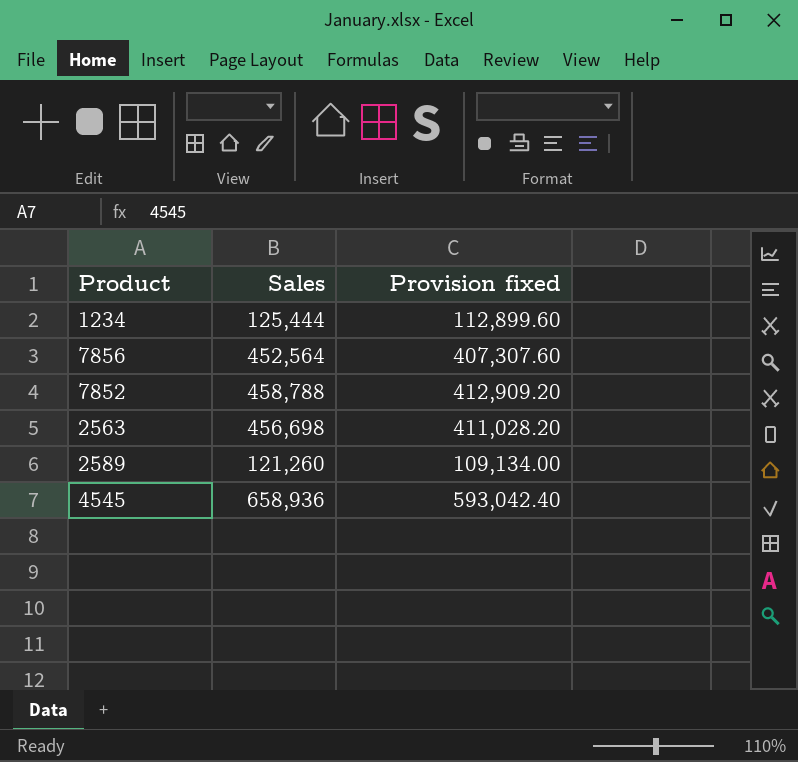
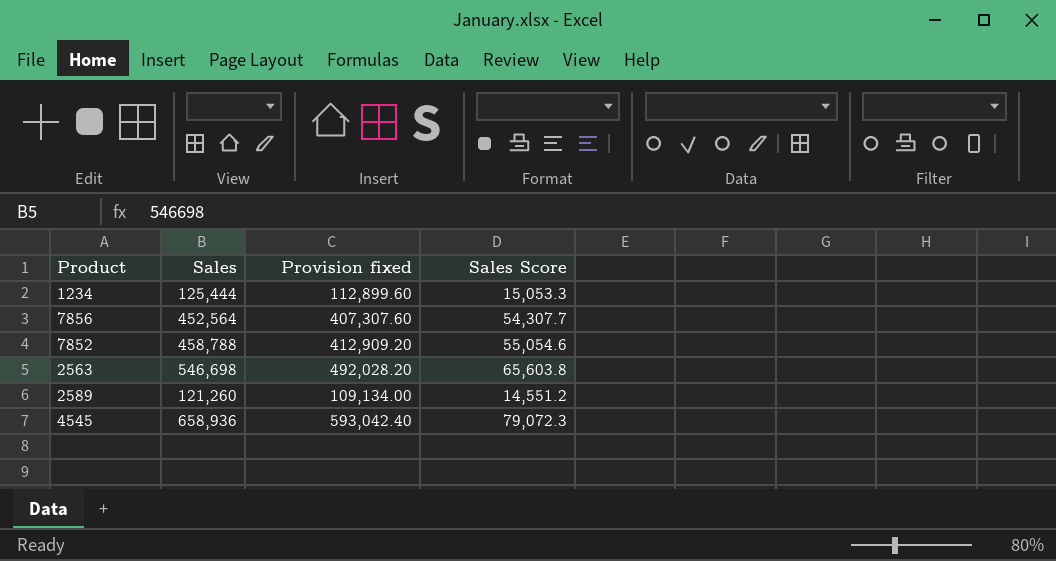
column Sales Score | formula: none -> [Sales] * 0.12
2563 | Sales: 456,698 -> 546,698
2563 | Provision fixed: 411,028.20 -> 492,028.20

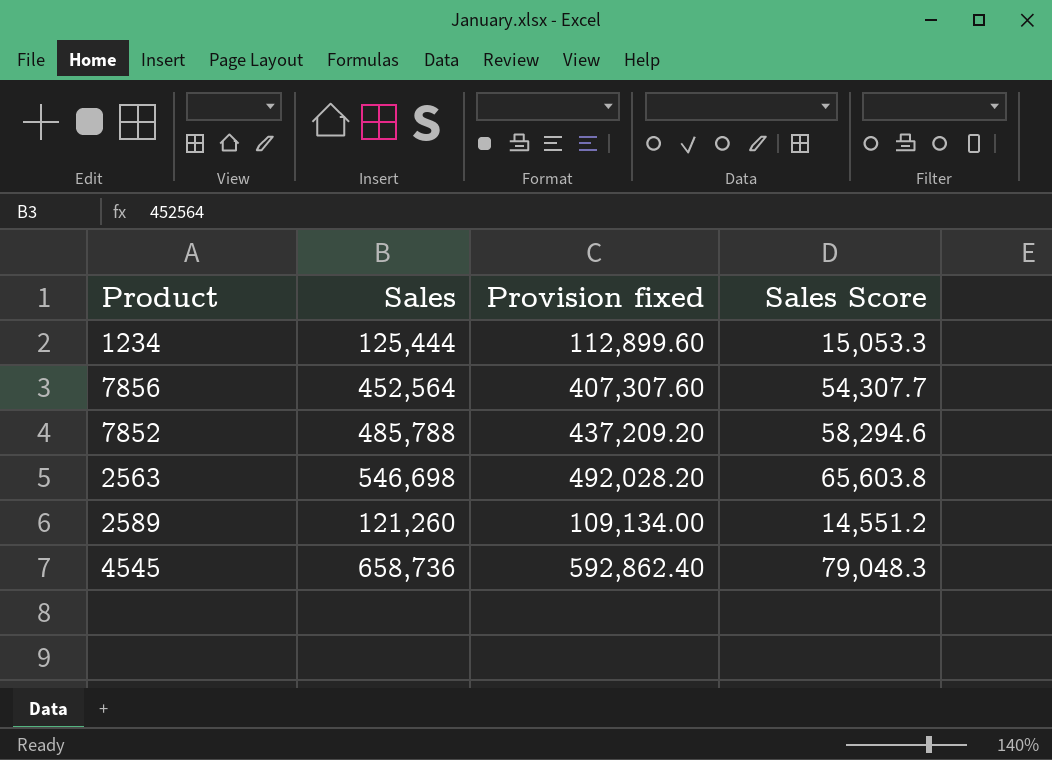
7852 | Sales: 458,788 -> 485,788
7852 | Provision fixed: 412,909.20 -> 437,209.20
7852 | Sales Score: 55,054.6 -> 58,294.6
4545 | Sales: 658,936 -> 658,736
4545 | Provision fixed: 593,042.40 -> 592,862.40
4545 | Sales Score: 79,072.3 -> 79,048.3

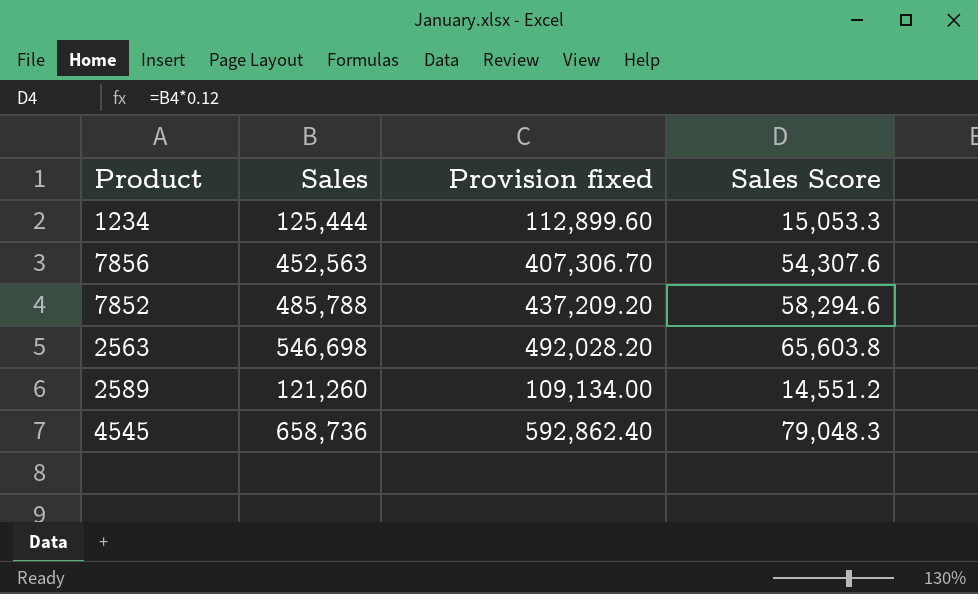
7856 | Sales: 452,564 -> 452,563
7856 | Provision fixed: 407,307.60 -> 407,306.70
7856 | Sales Score: 54,307.7 -> 54,307.6

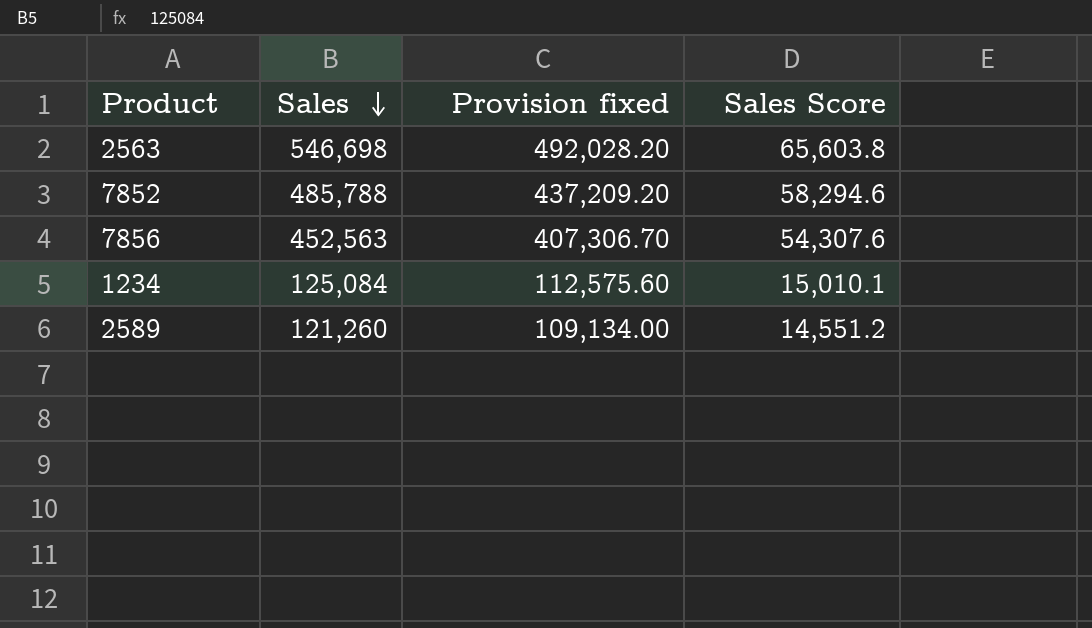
row order: none -> Sales descending
row 4545: 658,736 | 592,862.40 | 79,048.3 -> none
1234 | Sales: 125,444 -> 125,084
1234 | Provision fixed: 112,899.60 -> 112,575.60
1234 | Sales Score: 15,053.3 -> 15,010.1

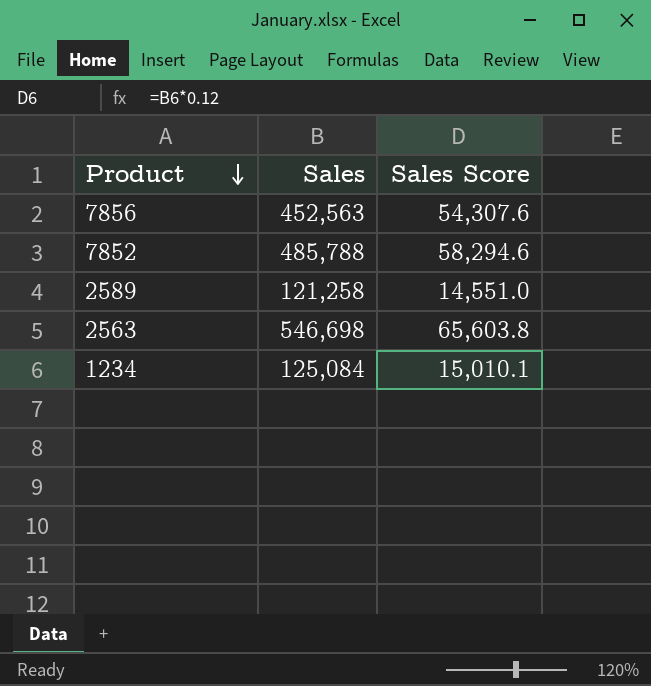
row order: Sales descending -> Product descending
column Provision fixed | formula: [Sales] * 0.9 -> none
2589 | Sales: 121,260 -> 121,258
2589 | Sales Score: 14,551.2 -> 14,551.0

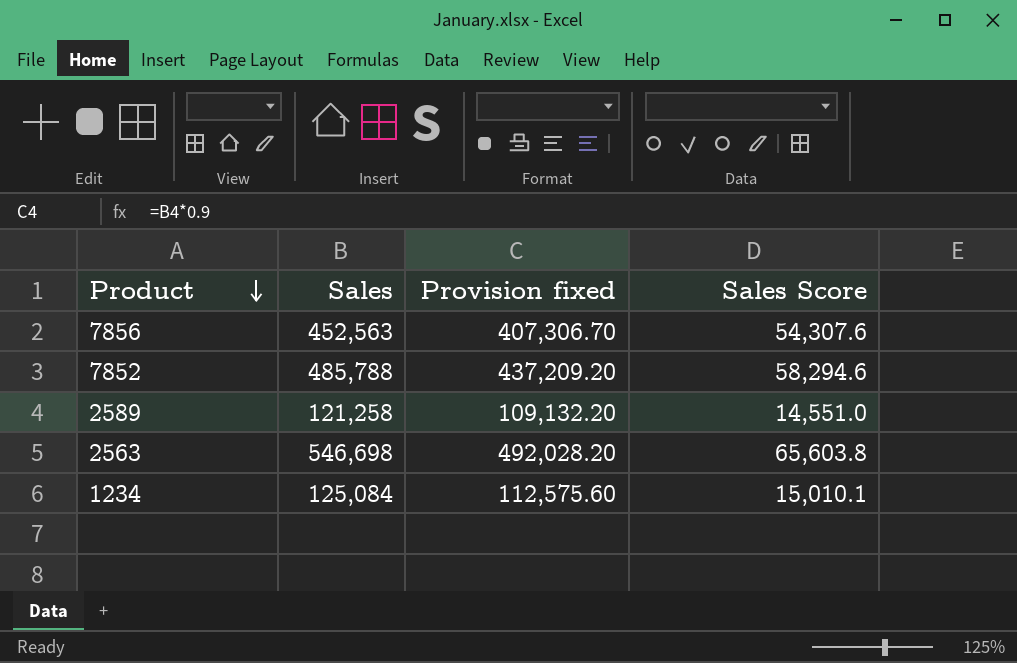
column Provision fixed | formula: none -> [Sales] * 0.9

